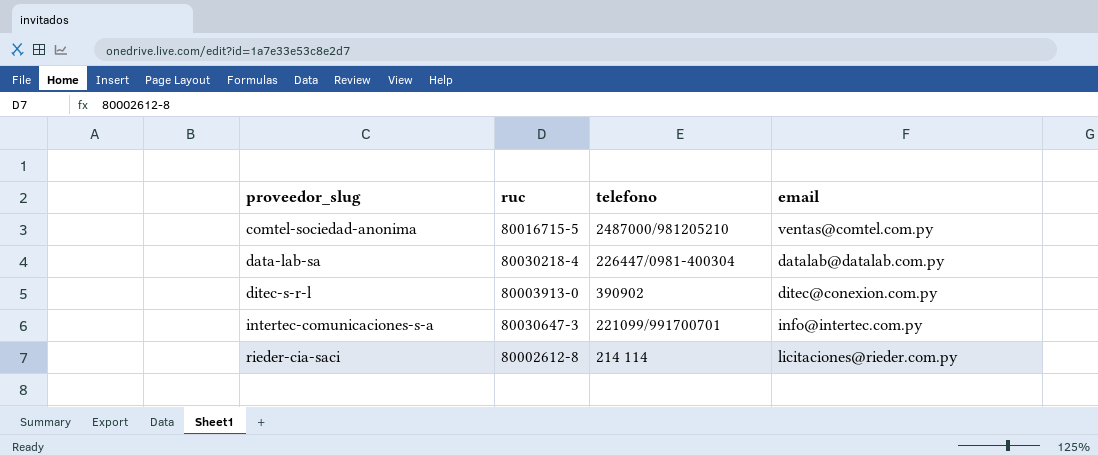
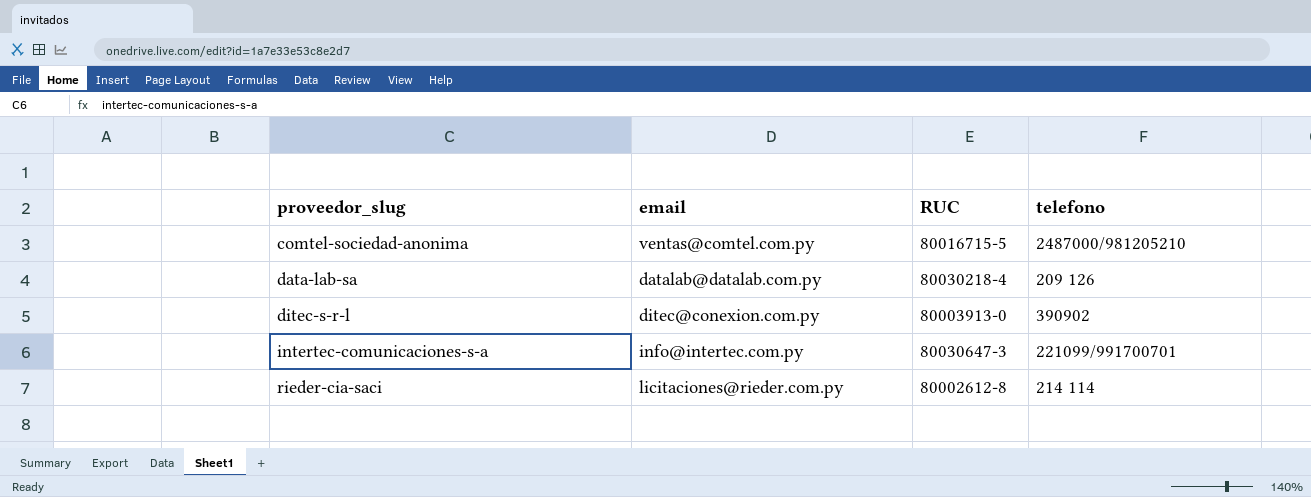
column email | position: 4 -> 2
column name: ruc -> RUC
data-lab-sa | telefono: 226447/0981-400304 -> 209 126

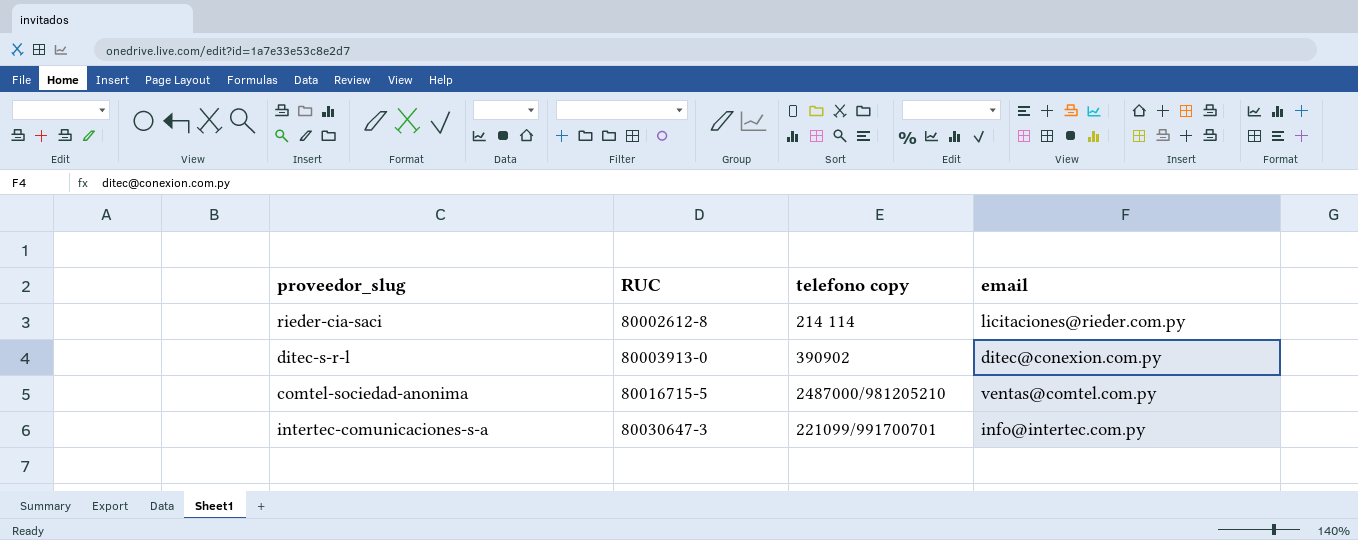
row order: proveedor_slug ascending -> RUC ascending
column name: telefono -> telefono copy
column email | position: 2 -> 4
row data-lab-sa: datalab@datalab.com.py | 80030218-4 | 209 126 -> none

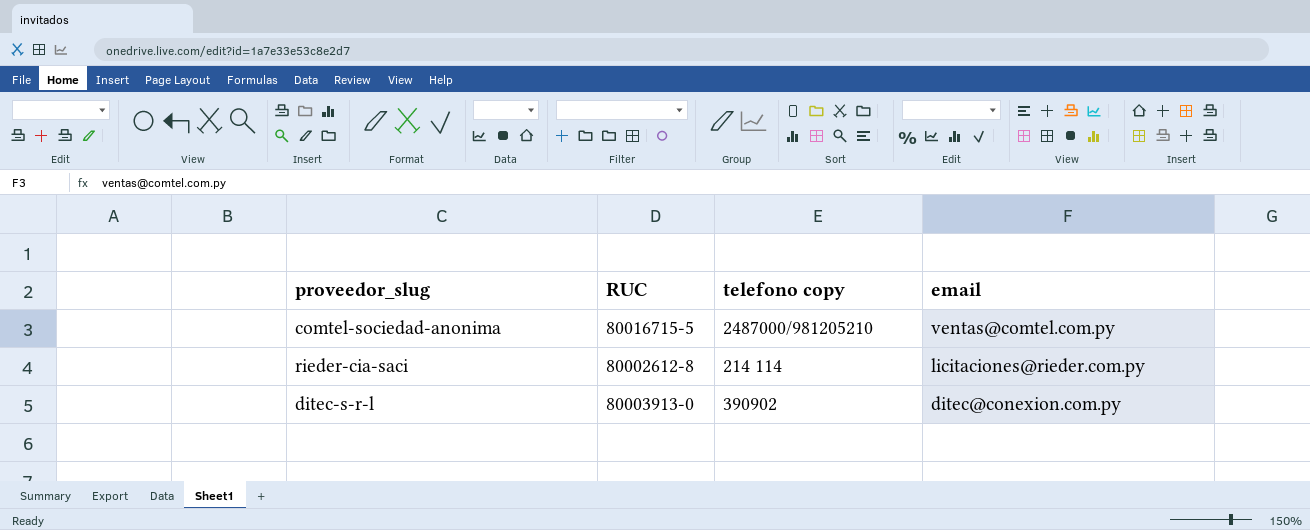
row order: RUC ascending -> email descending
row intertec-comunicaciones-s-a: 80030647-3 | 221099/991700701 | info@intertec.com.py -> none

